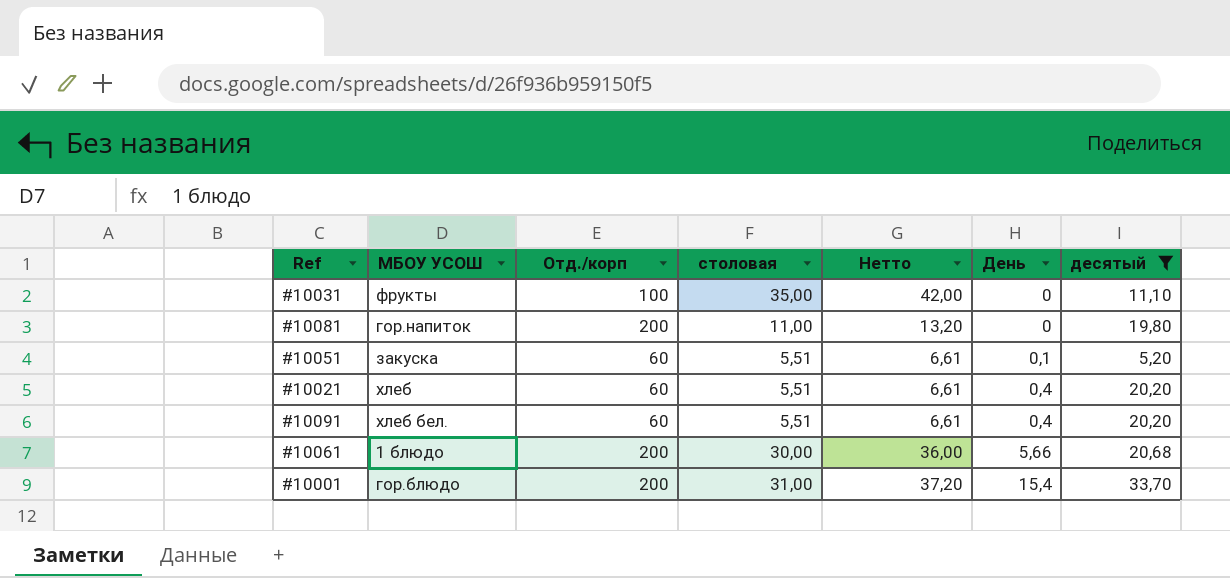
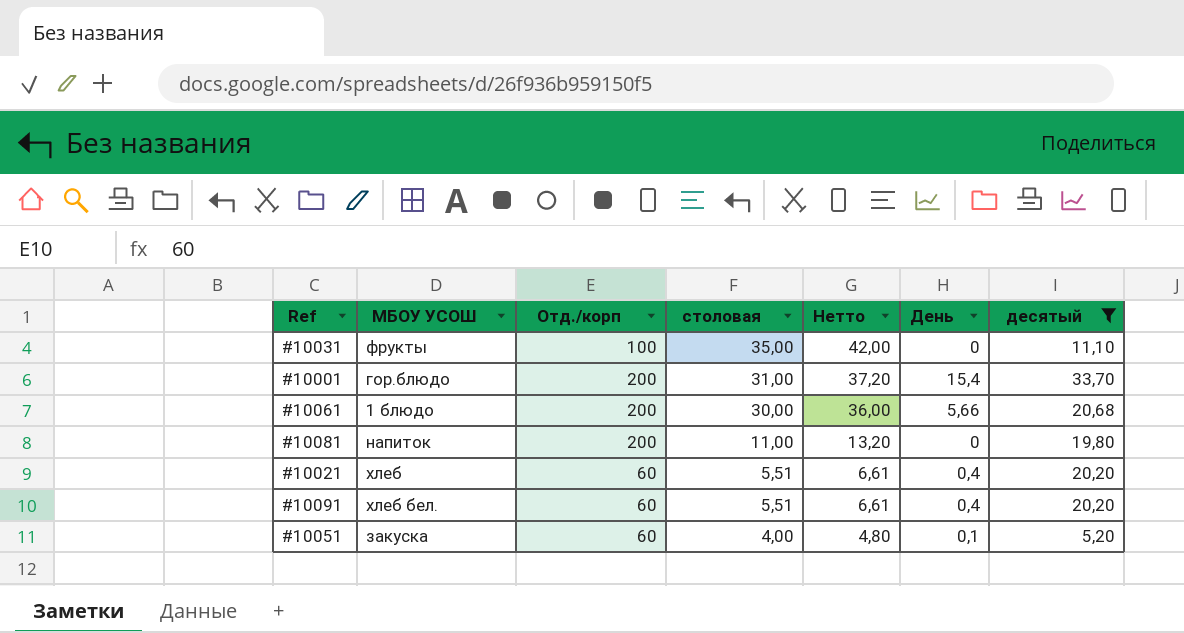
row order: День ascending -> столовая descending
#10081 | МБОУ УСОШ: гор.напиток -> напиток
#10051 | столовая: 5,51 -> 4,00
#10051 | Нетто: 6,61 -> 4,80

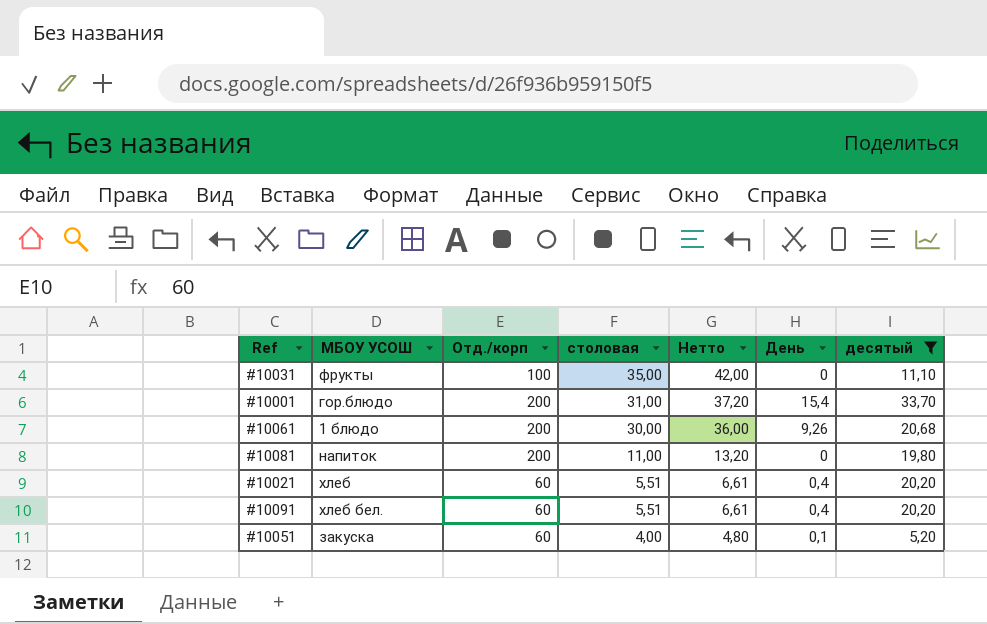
#10061 | День: 5,66 -> 9,26

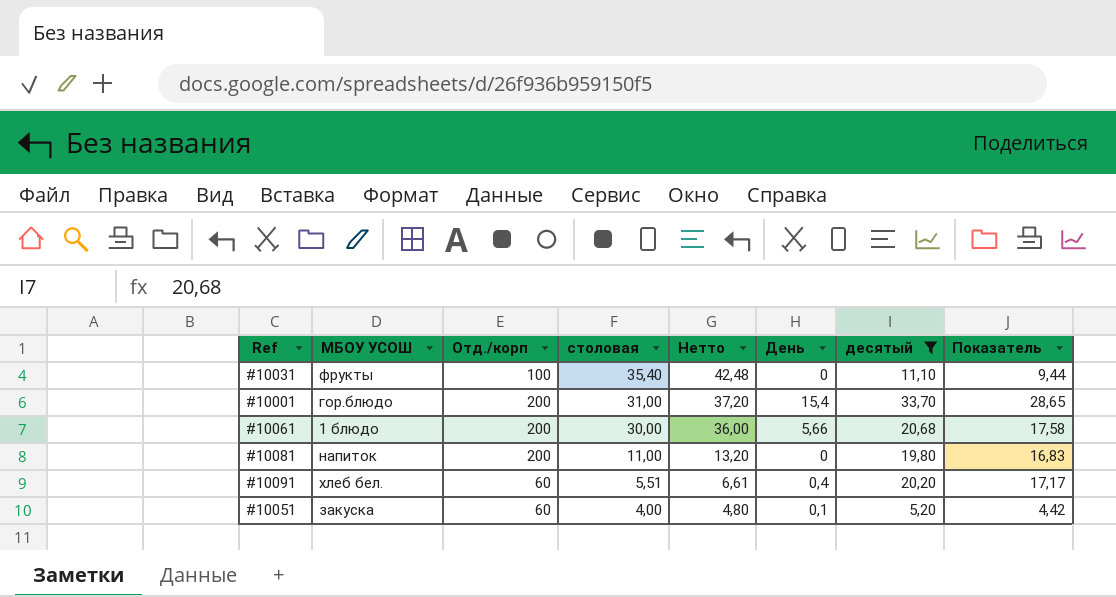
column Показатель | formula: none -> [десятый] * 0,85
row #10021: хлеб | 60 | 5,51 | 6,61 | 0,4 | 20,20 -> none
#10031 | столовая: 35,00 -> 35,40
#10031 | Нетто: 42,00 -> 42,48
#10061 | День: 9,26 -> 5,66

